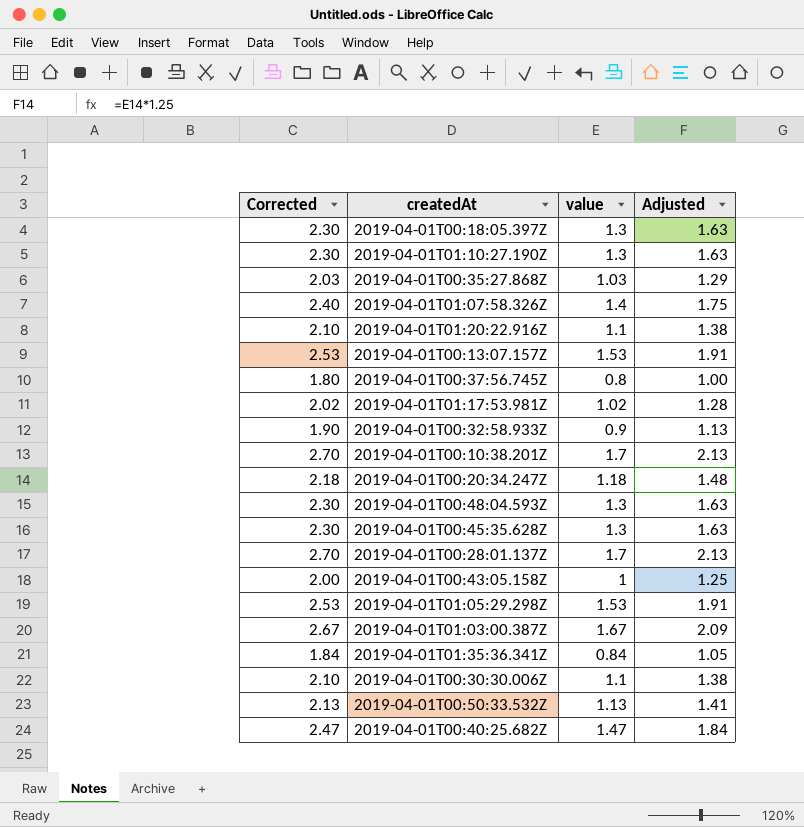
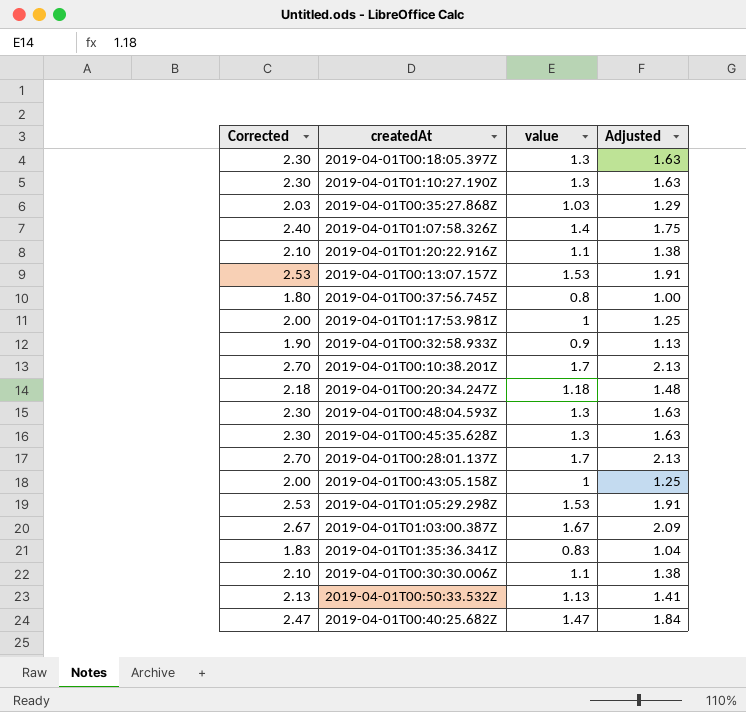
2019-04-01T01:17:53.981Z | Corrected: 2.02 -> 2.00
2019-04-01T01:17:53.981Z | value: 1.02 -> 1
2019-04-01T01:17:53.981Z | Adjusted: 1.28 -> 1.25
2019-04-01T01:35:36.341Z | Corrected: 1.84 -> 1.83
2019-04-01T01:35:36.341Z | value: 0.84 -> 0.83
2019-04-01T01:35:36.341Z | Adjusted: 1.05 -> 1.04

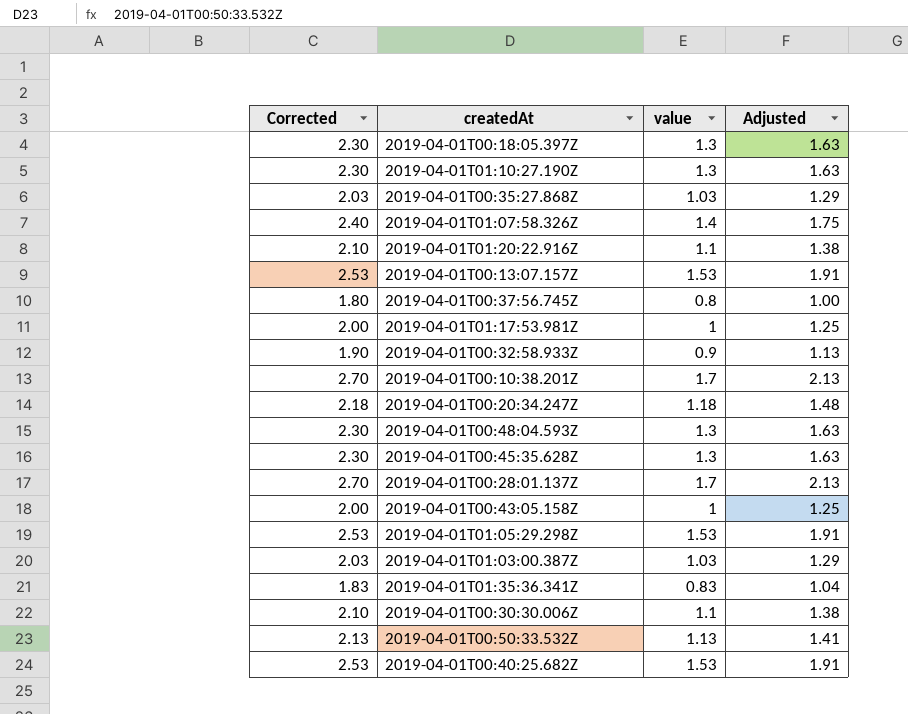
2019-04-01T01:03:00.387Z | Corrected: 2.67 -> 2.03
2019-04-01T01:03:00.387Z | value: 1.67 -> 1.03
2019-04-01T01:03:00.387Z | Adjusted: 2.09 -> 1.29
2019-04-01T00:40:25.682Z | Corrected: 2.47 -> 2.53
2019-04-01T00:40:25.682Z | value: 1.47 -> 1.53
2019-04-01T00:40:25.682Z | Adjusted: 1.84 -> 1.91

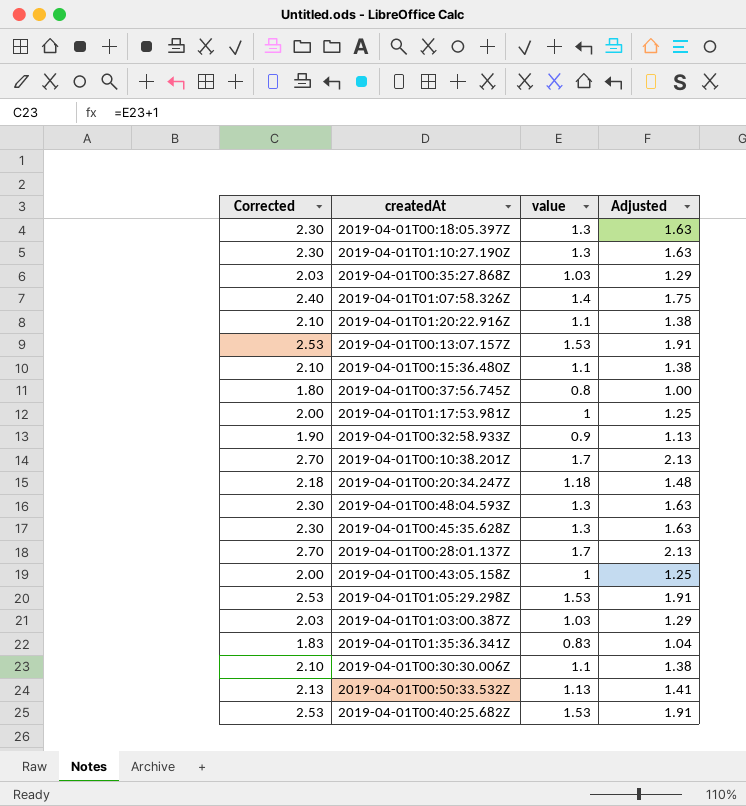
row 2019-04-01T00:15:36.480Z: none -> 2.10 | 1.1 | 1.38

